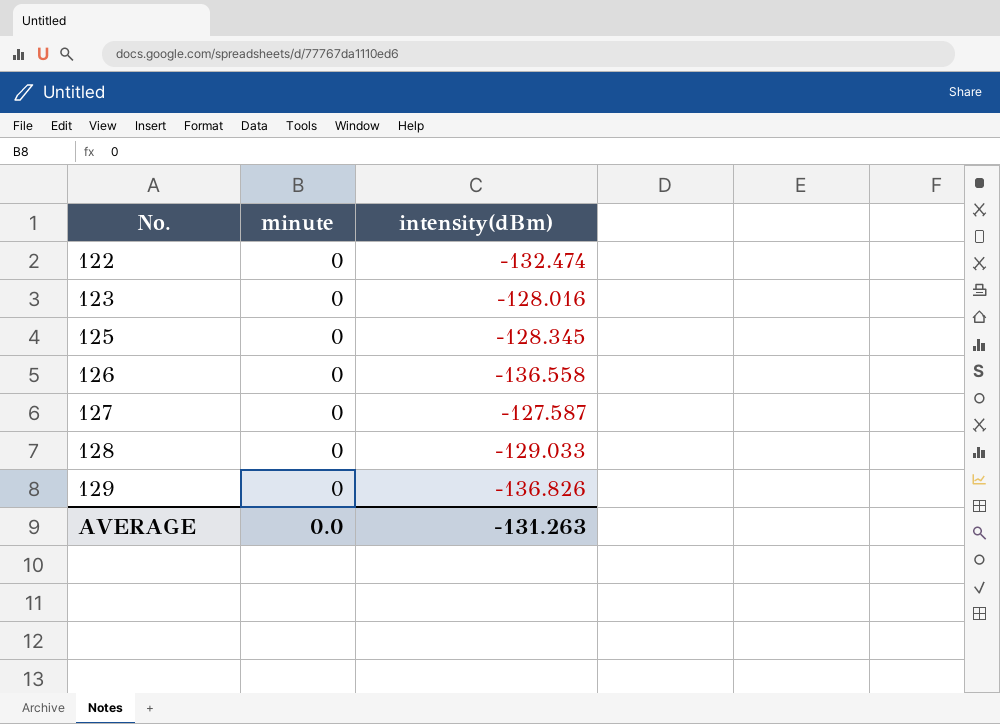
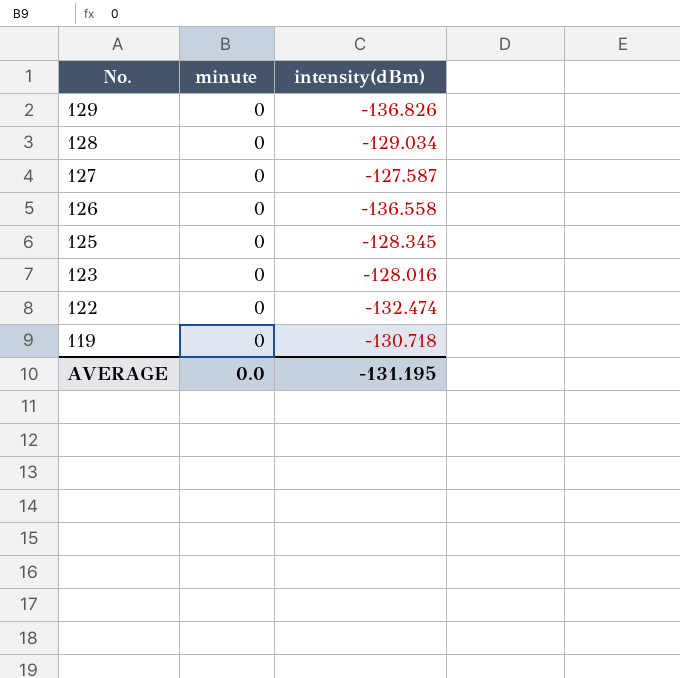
row order: No. ascending -> No. descending
128 | intensity(dBm): -129.033 -> -129.034
row 119: none -> 0 | -130.718
AVERAGE | intensity(dBm): -131.263 -> -131.195

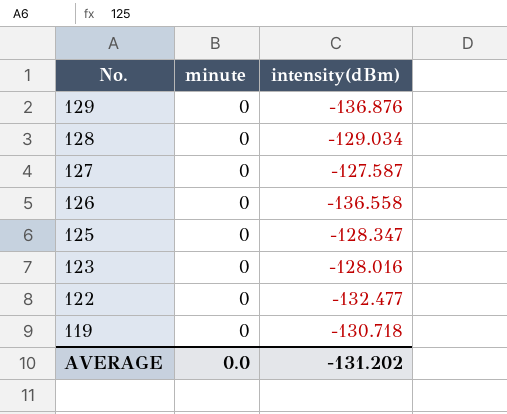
129 | intensity(dBm): -136.826 -> -136.876
125 | intensity(dBm): -128.345 -> -128.347
122 | intensity(dBm): -132.474 -> -132.477
AVERAGE | intensity(dBm): -131.195 -> -131.202

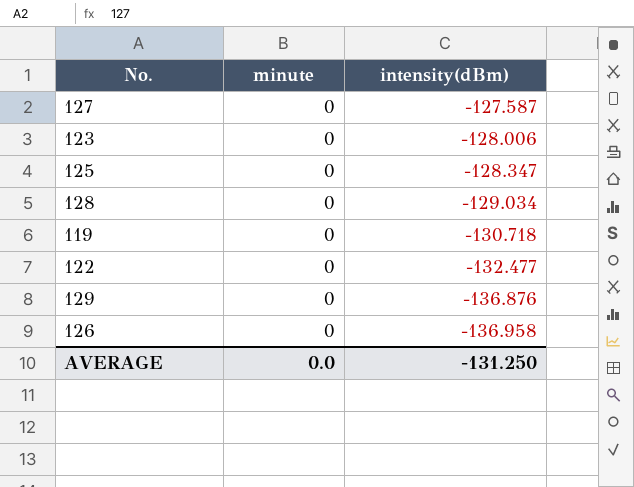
row order: No. descending -> intensity(dBm) descending
123 | intensity(dBm): -128.016 -> -128.006
126 | intensity(dBm): -136.558 -> -136.958
AVERAGE | intensity(dBm): -131.202 -> -131.250

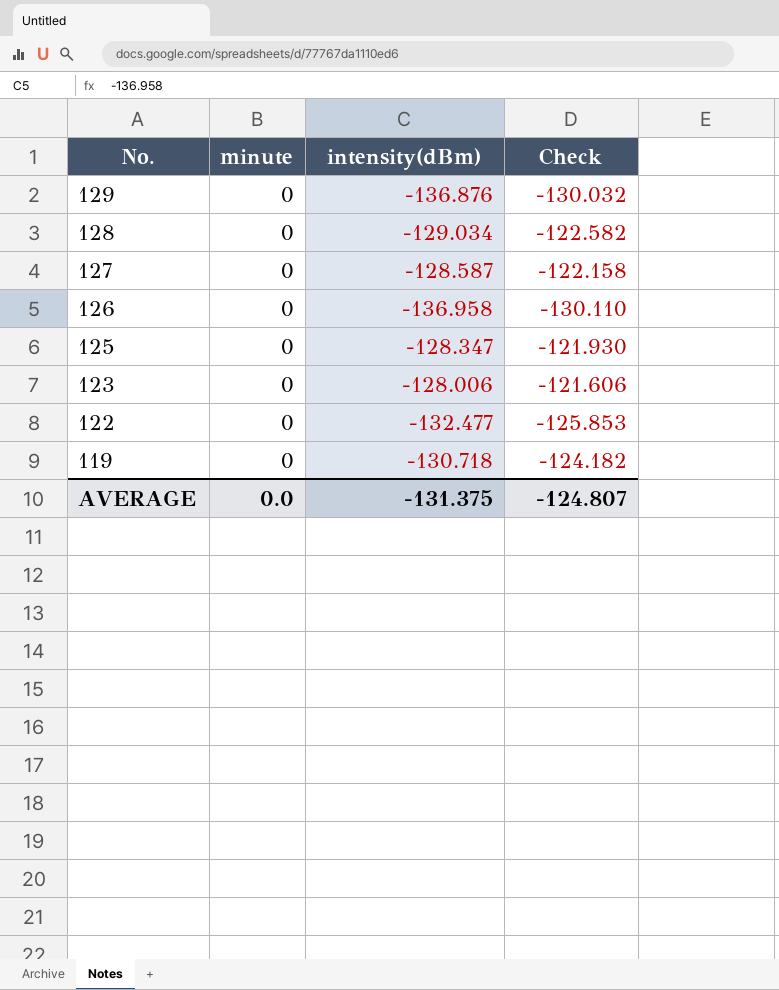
row order: intensity(dBm) descending -> No. descending
column Check | formula: none -> [intensity(dBm)] * 0.95
127 | intensity(dBm): -127.587 -> -128.587
AVERAGE | intensity(dBm): -131.250 -> -131.375

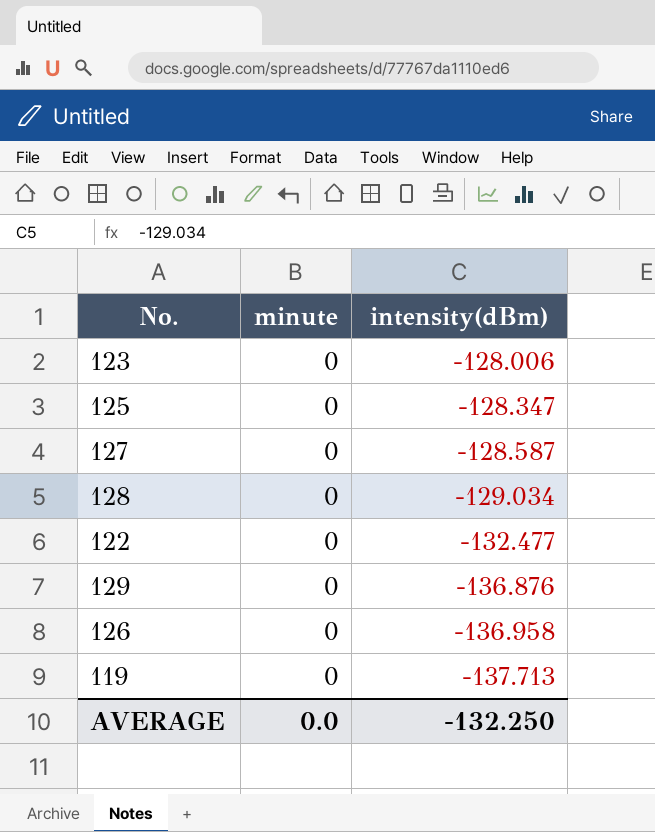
row order: No. descending -> intensity(dBm) descending
column Check | formula: [intensity(dBm)] * 0.95 -> none
119 | intensity(dBm): -130.718 -> -137.713
AVERAGE | intensity(dBm): -131.375 -> -132.250

